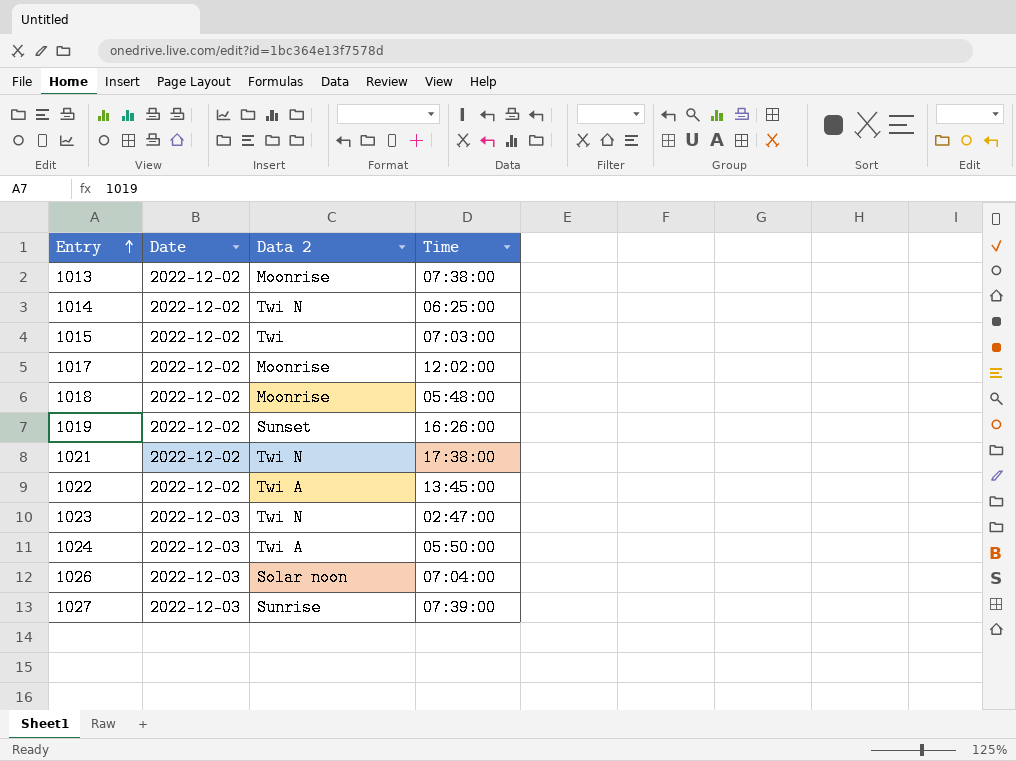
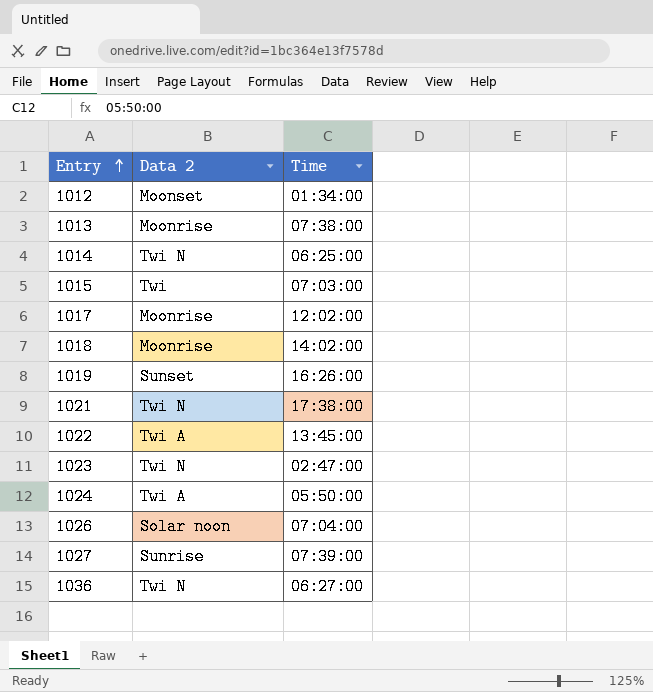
column Date | position: 2 -> none
row 1012: none -> Moonset | 01:34:00
1018 | Time: 05:48:00 -> 14:02:00
row 1036: none -> Twi N | 06:27:00

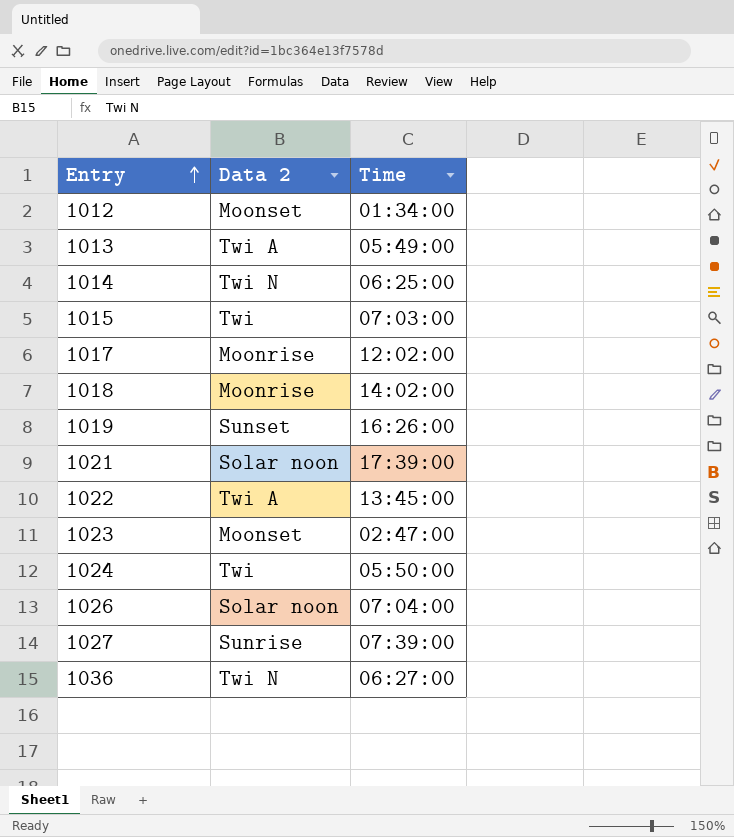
1013 | Data 2: Moonrise -> Twi A
1013 | Time: 07:38:00 -> 05:49:00
1021 | Data 2: Twi N -> Solar noon
1021 | Time: 17:38:00 -> 17:39:00
1023 | Data 2: Twi N -> Moonset
1024 | Data 2: Twi A -> Twi

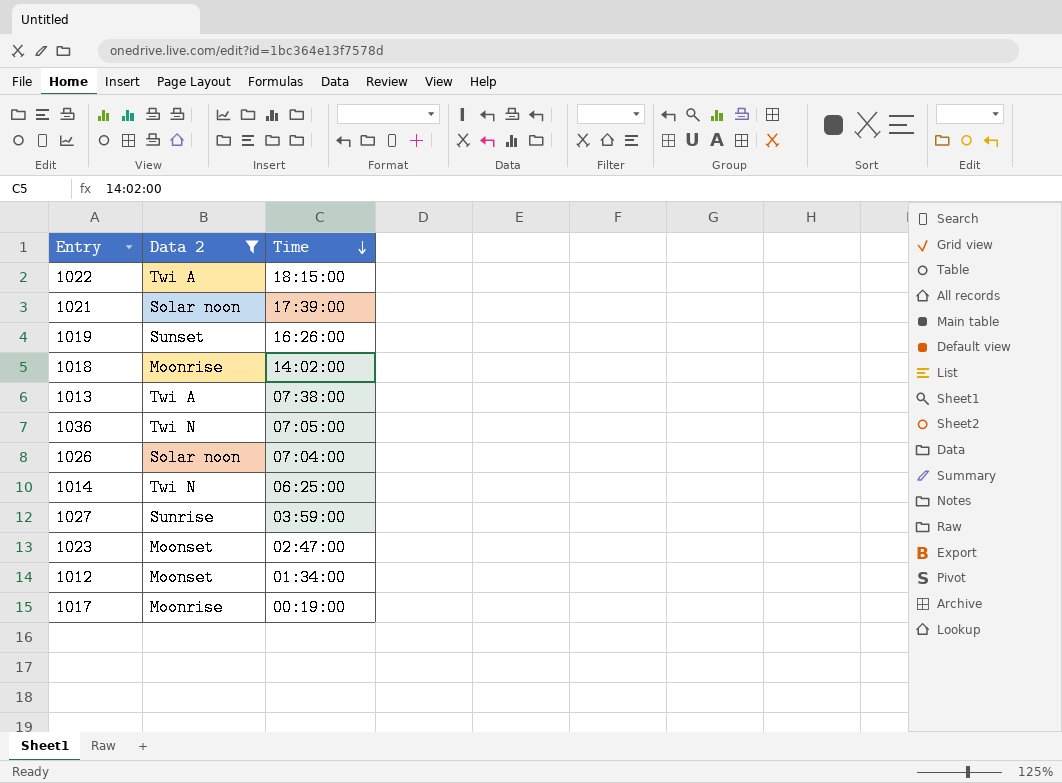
filter: none -> Data 2 != Twi
row order: Entry ascending -> Time descending
1022 | Time: 13:45:00 -> 18:15:00
1013 | Time: 05:49:00 -> 07:38:00
1036 | Time: 06:27:00 -> 07:05:00
1027 | Time: 07:39:00 -> 03:59:00
1017 | Time: 12:02:00 -> 00:19:00

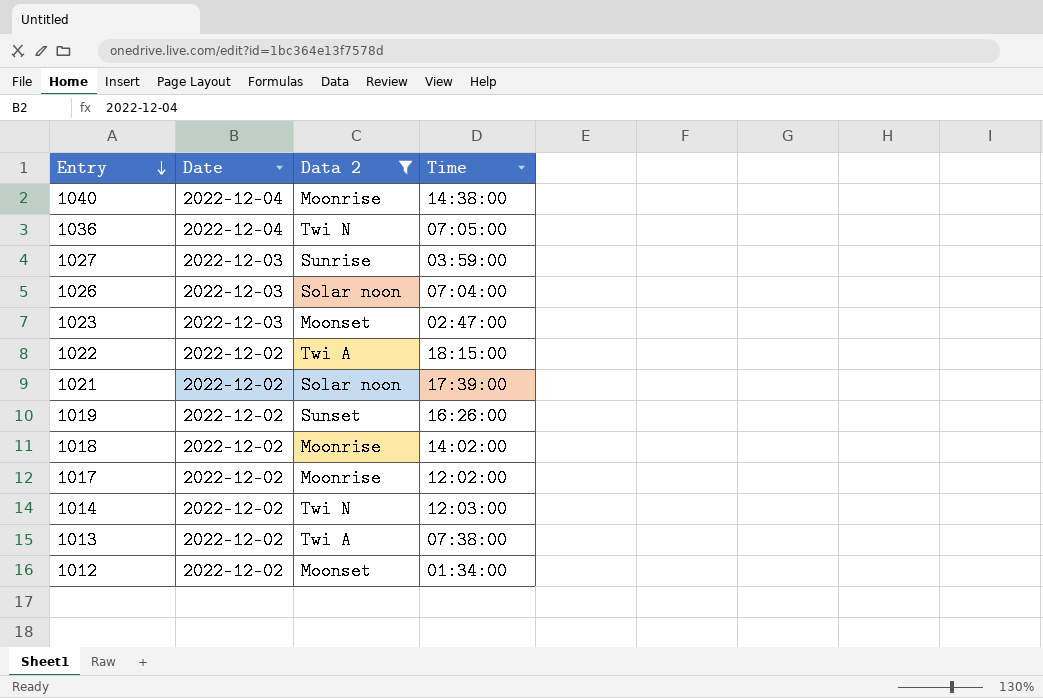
row order: Time descending -> Entry descending
column Date | position: none -> 2
row 1040: none -> 2022-12-04 | Moonrise | 14:38:00
1017 | Time: 00:19:00 -> 12:02:00
1014 | Time: 06:25:00 -> 12:03:00

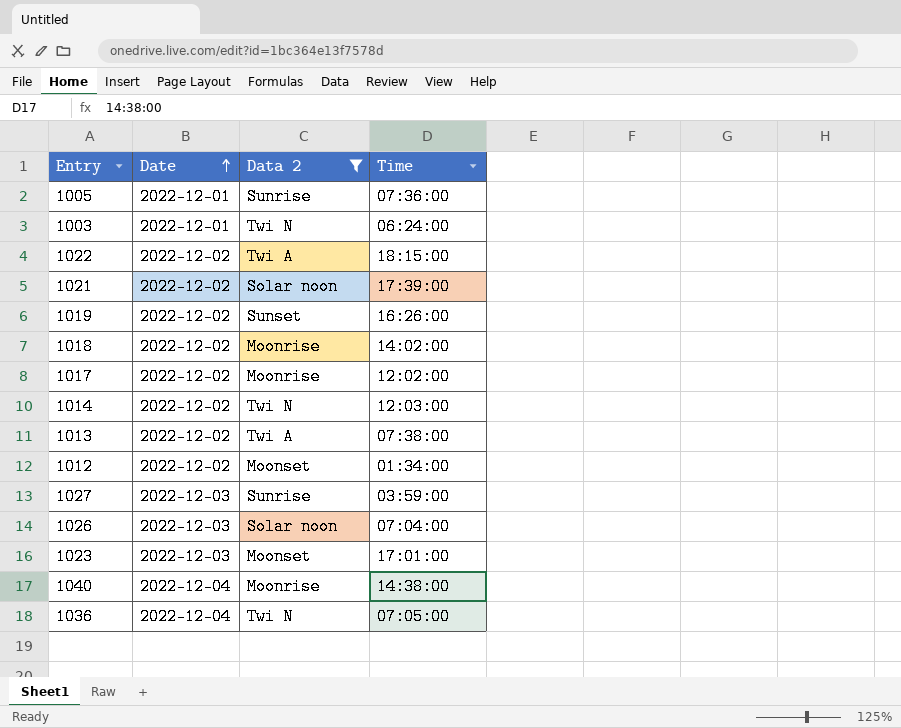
row order: Entry descending -> Date ascending
row 1005: none -> 2022-12-01 | Sunrise | 07:36:00
row 1003: none -> 2022-12-01 | Twi N | 06:24:00
1023 | Time: 02:47:00 -> 17:01:00

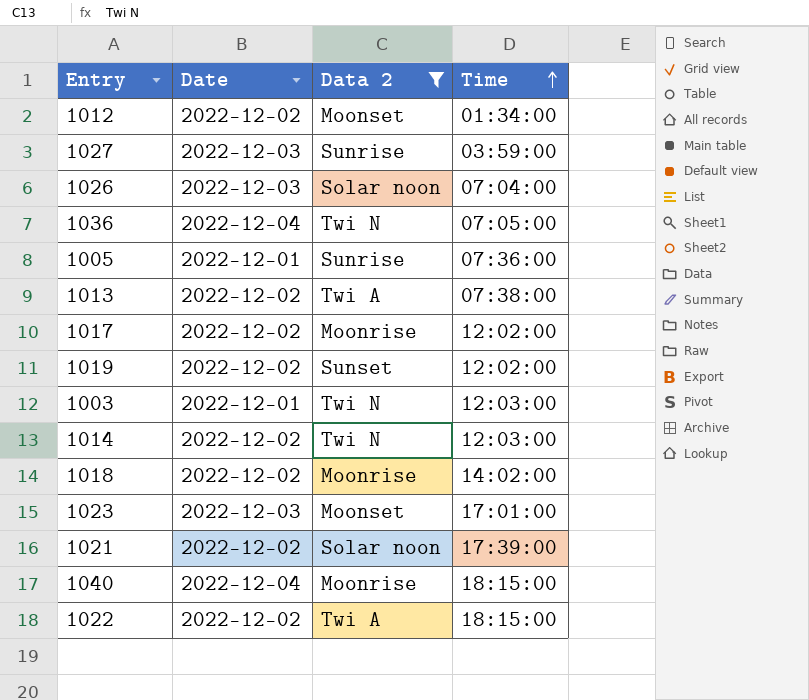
row order: Date ascending -> Time ascending
1019 | Time: 16:26:00 -> 12:02:00
1003 | Time: 06:24:00 -> 12:03:00
1040 | Time: 14:38:00 -> 18:15:00

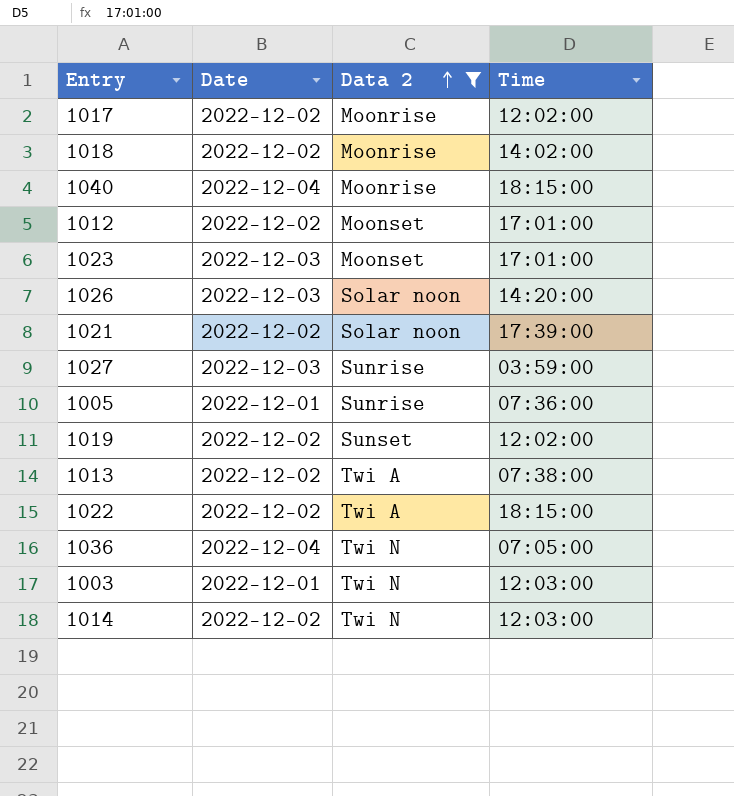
row order: Time ascending -> Data 2 ascending
1012 | Time: 01:34:00 -> 17:01:00
1026 | Time: 07:04:00 -> 14:20:00

